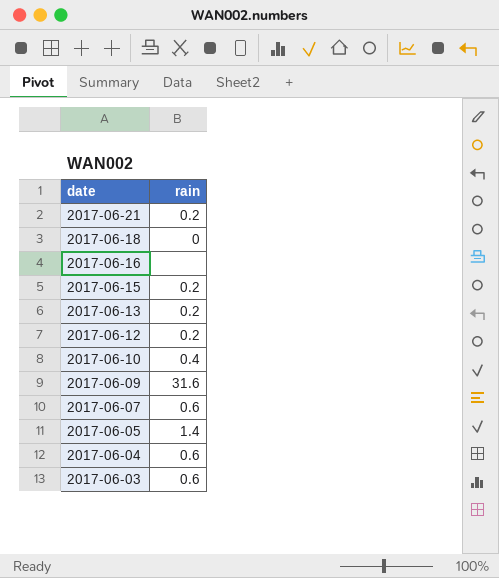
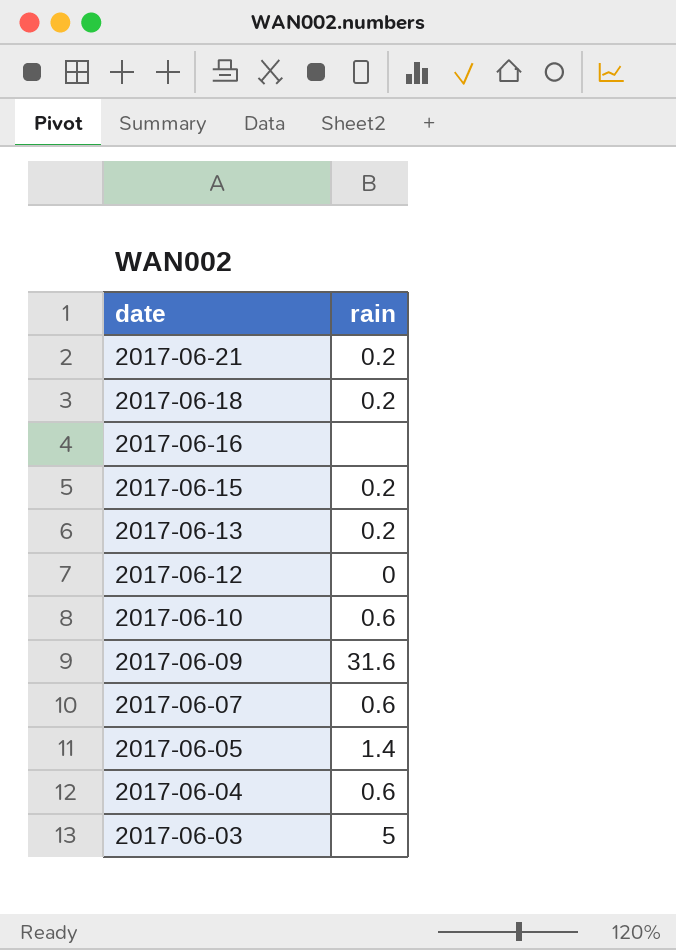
2017-06-18 | rain: 0 -> 0.2
2017-06-12 | rain: 0.2 -> 0
2017-06-10 | rain: 0.4 -> 0.6
2017-06-03 | rain: 0.6 -> 5

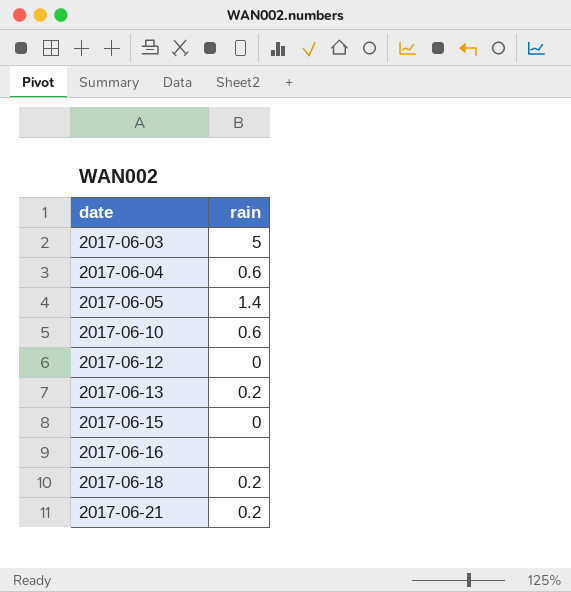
row order: date descending -> date ascending
row 2017-06-09: 31.6 -> none
row 2017-06-07: 0.6 -> none
2017-06-15 | rain: 0.2 -> 0

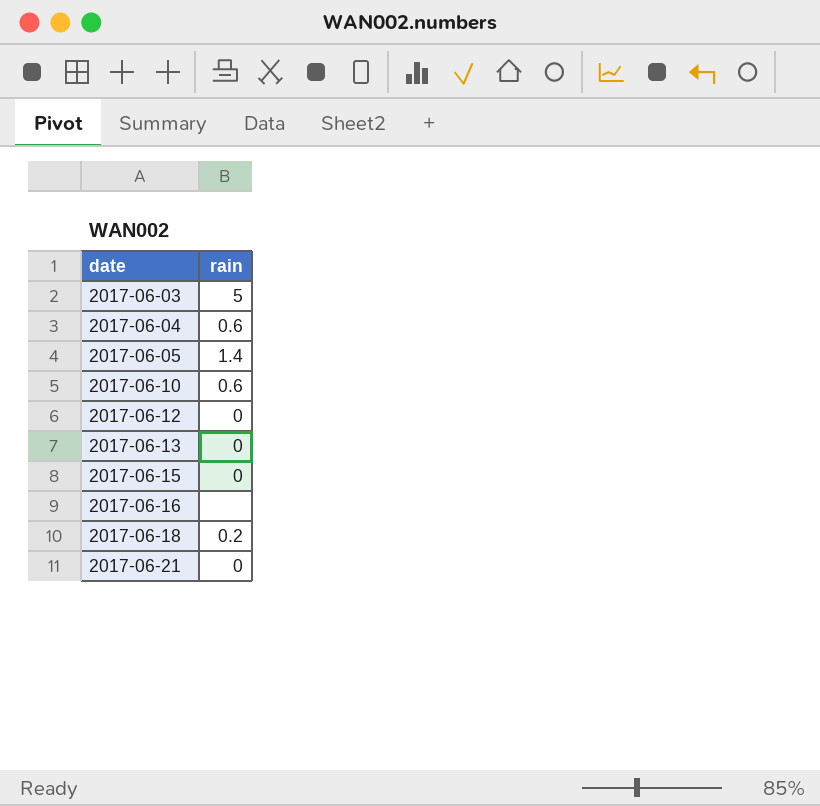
2017-06-13 | rain: 0.2 -> 0
2017-06-21 | rain: 0.2 -> 0

